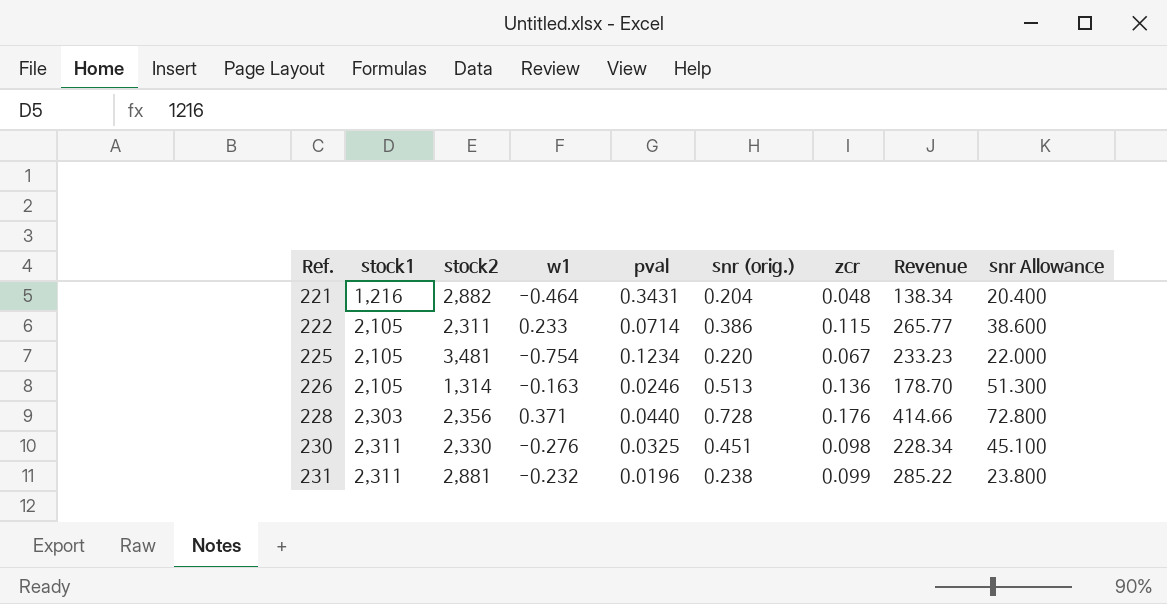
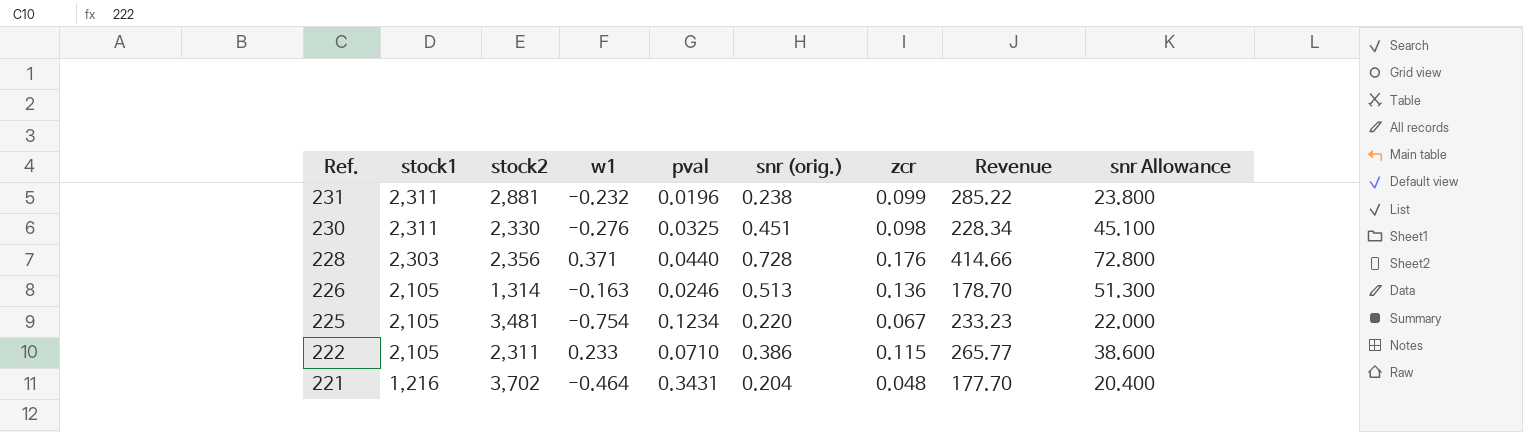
row order: Ref. ascending -> Ref. descending
222 | pval: 0.0714 -> 0.0710
221 | stock2: 2,882 -> 3,702
221 | Revenue: 138.34 -> 177.70

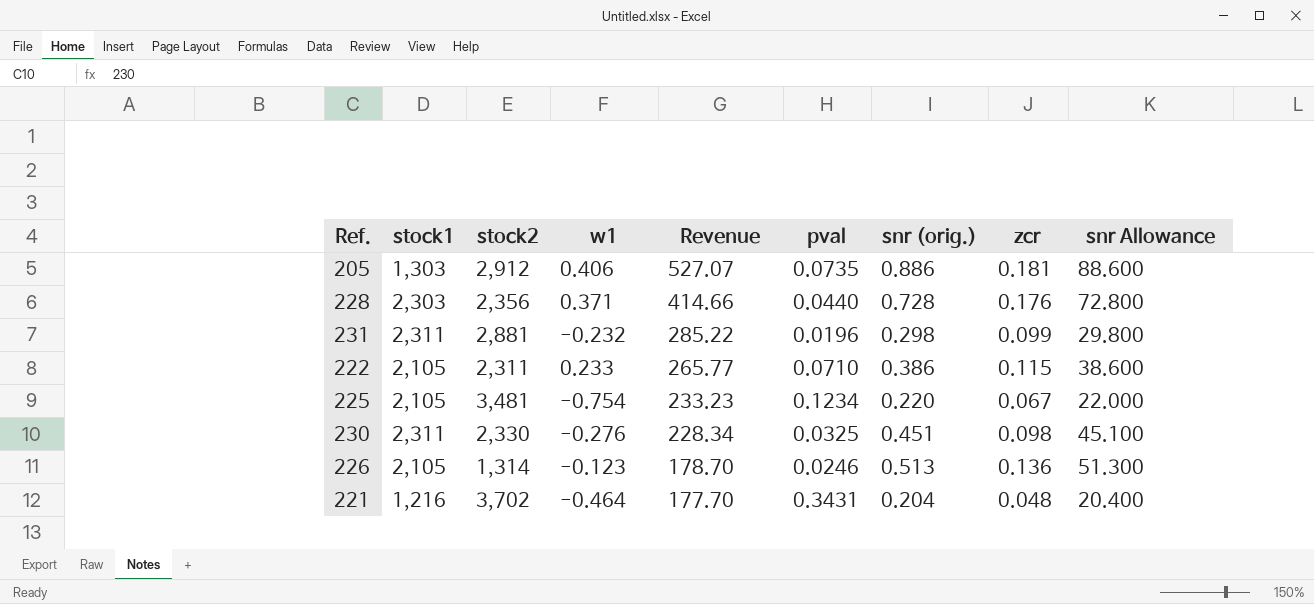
row order: Ref. descending -> Revenue descending
column Revenue | position: 8 -> 5
row 205: none -> 1,303 | 2,912 | 0.406 | 527.07 | 0.0735 | 0.886 | 0.181 | 88.600
231 | snr (orig.): 0.238 -> 0.298
231 | snr Allowance: 23.800 -> 29.800
226 | w1: -0.163 -> -0.123

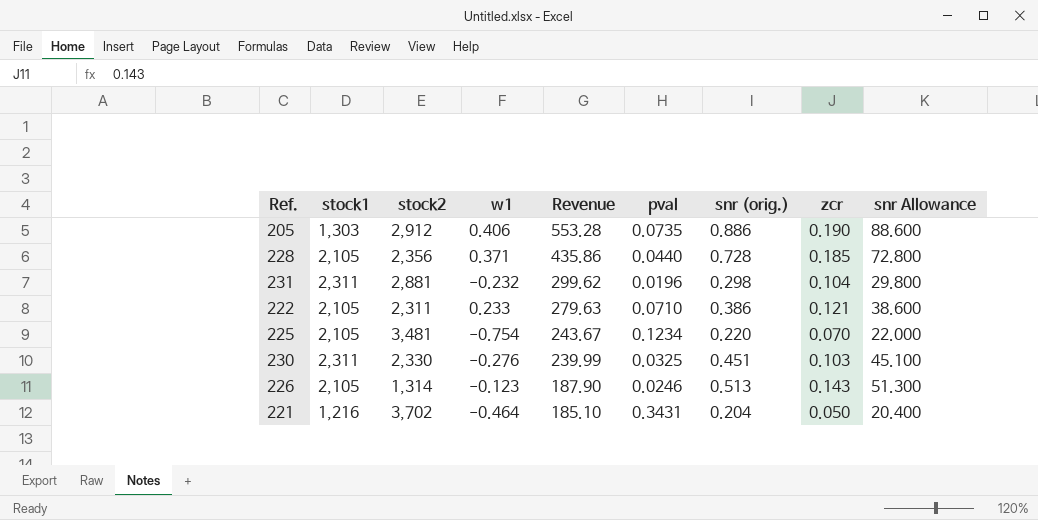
205 | Revenue: 527.07 -> 553.28
205 | zcr: 0.181 -> 0.190
228 | stock1: 2,303 -> 2,105
228 | Revenue: 414.66 -> 435.86
228 | zcr: 0.176 -> 0.185
231 | Revenue: 285.22 -> 299.62
231 | zcr: 0.099 -> 0.104
222 | Revenue: 265.77 -> 279.63
222 | zcr: 0.115 -> 0.121
225 | Revenue: 233.23 -> 243.67
225 | zcr: 0.067 -> 0.070
230 | Revenue: 228.34 -> 239.99
230 | zcr: 0.098 -> 0.103
226 | Revenue: 178.70 -> 187.90
226 | zcr: 0.136 -> 0.143
221 | Revenue: 177.70 -> 185.10
221 | zcr: 0.048 -> 0.050

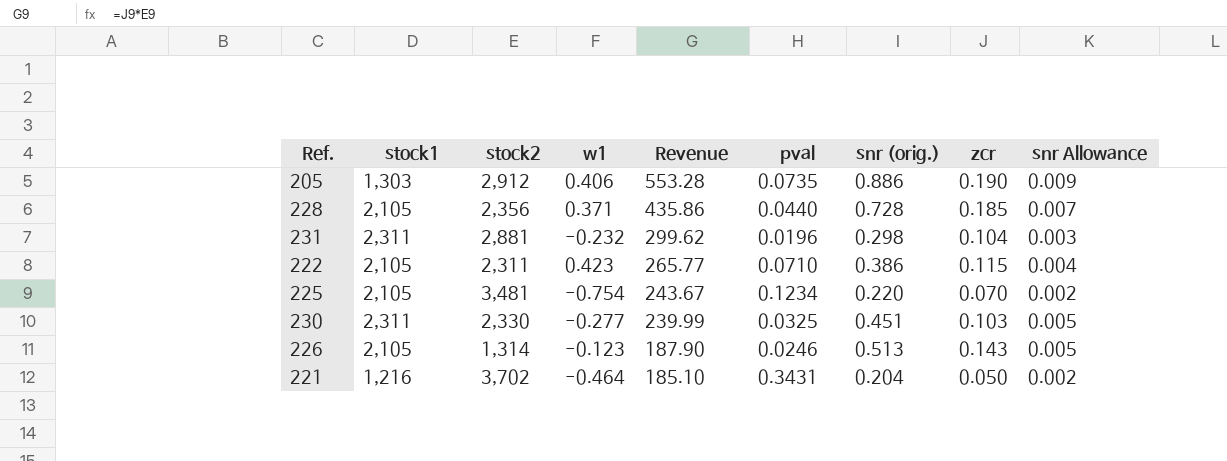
column snr Allowance | formula: [snr (orig.)] * 100 -> [snr (orig.)] * 0.01
222 | w1: 0.233 -> 0.423
222 | Revenue: 279.63 -> 265.77
222 | zcr: 0.121 -> 0.115
230 | w1: -0.276 -> -0.277

